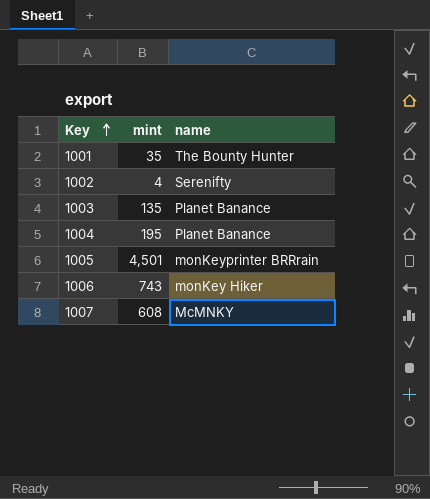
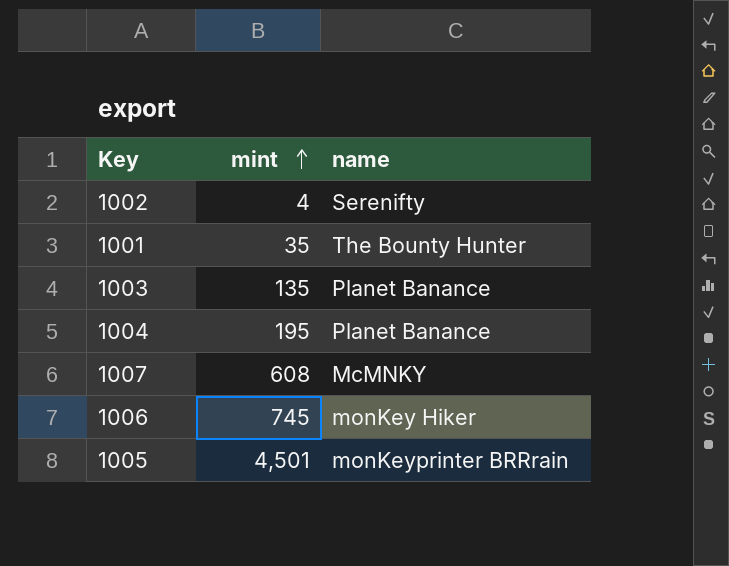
row order: Key ascending -> mint ascending
1006 | mint: 743 -> 745

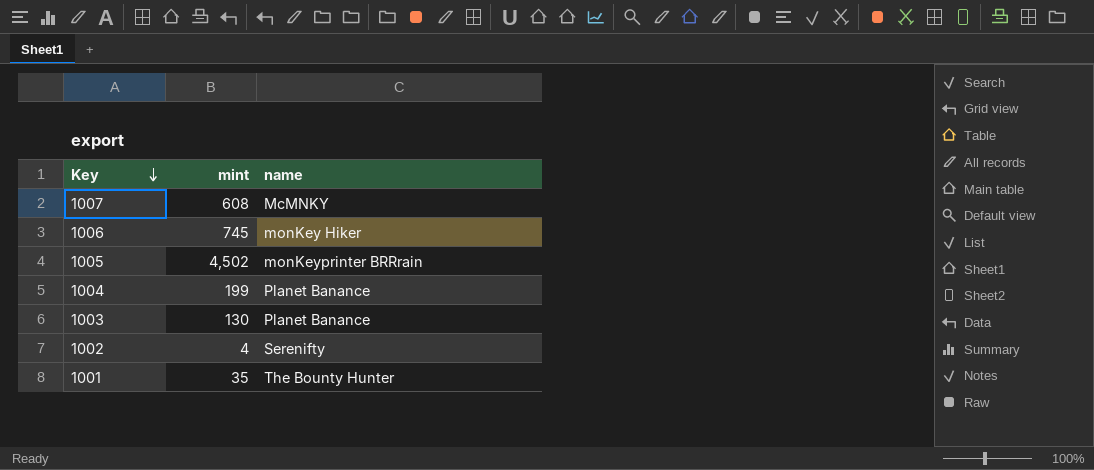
row order: mint ascending -> Key descending
1005 | mint: 4,501 -> 4,502
1004 | mint: 195 -> 199
1003 | mint: 135 -> 130

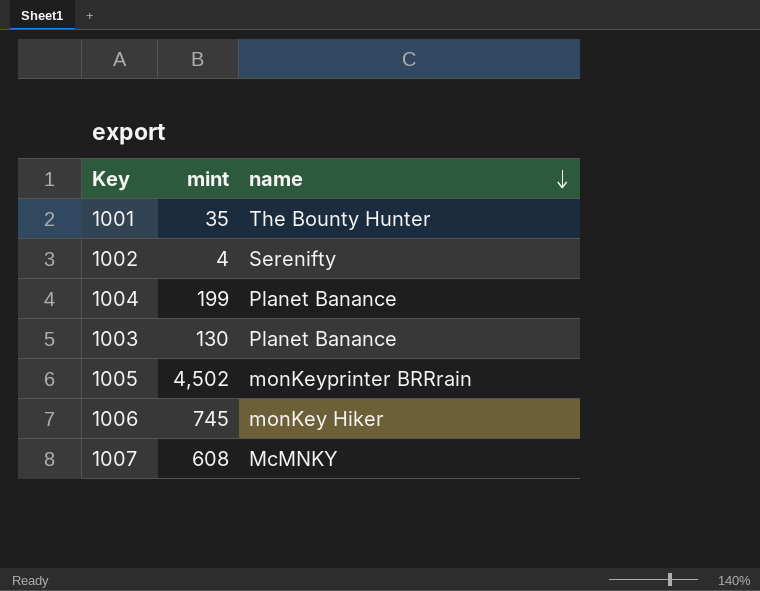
row order: Key descending -> name descending

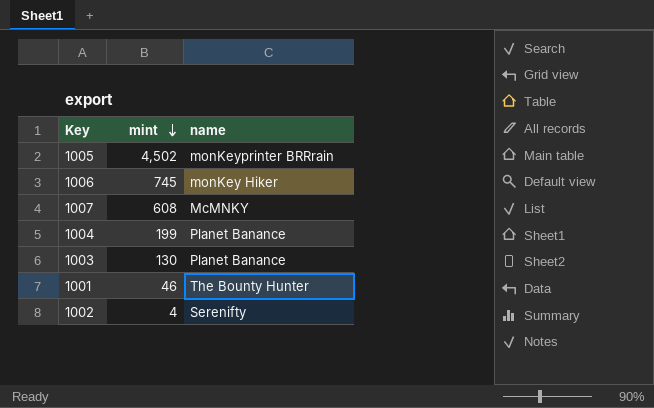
row order: name descending -> mint descending
1001 | mint: 35 -> 46

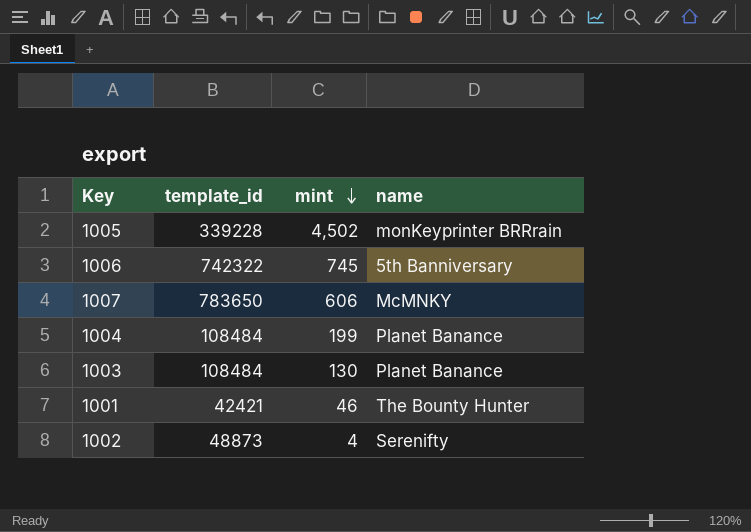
column template_id | position: none -> 2
1006 | name: monKey Hiker -> 5th Banniversary
1007 | mint: 608 -> 606

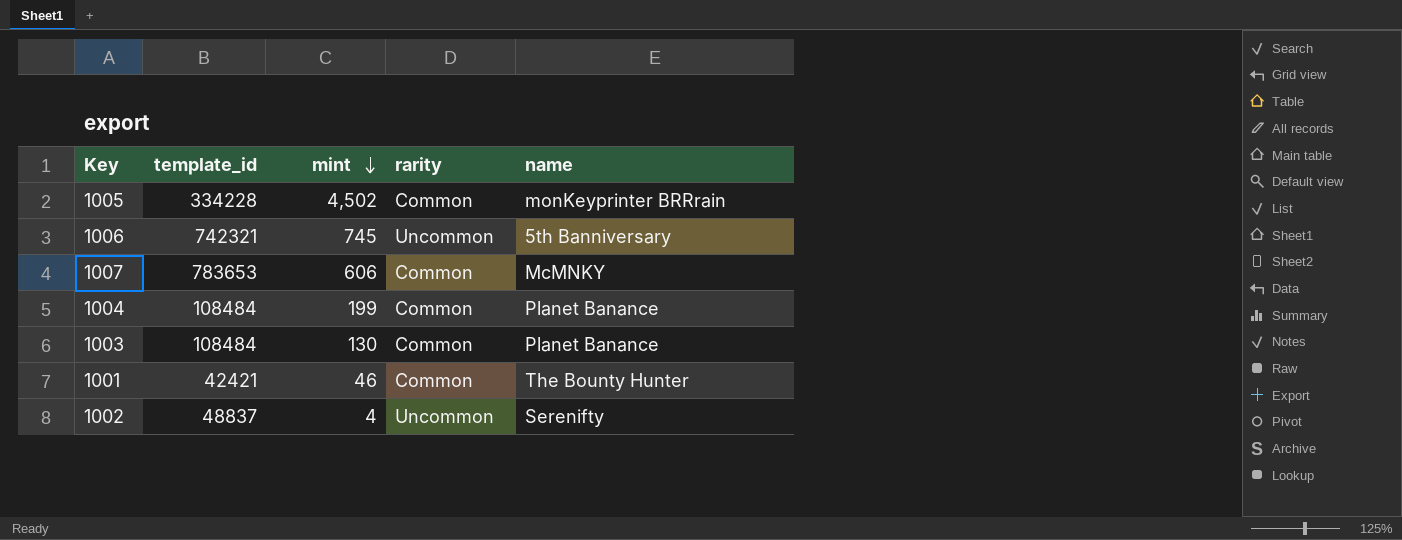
column rarity | position: none -> 4
1005 | template_id: 339228 -> 334228
1006 | template_id: 742322 -> 742321
1007 | template_id: 783650 -> 783653
1002 | template_id: 48873 -> 48837

